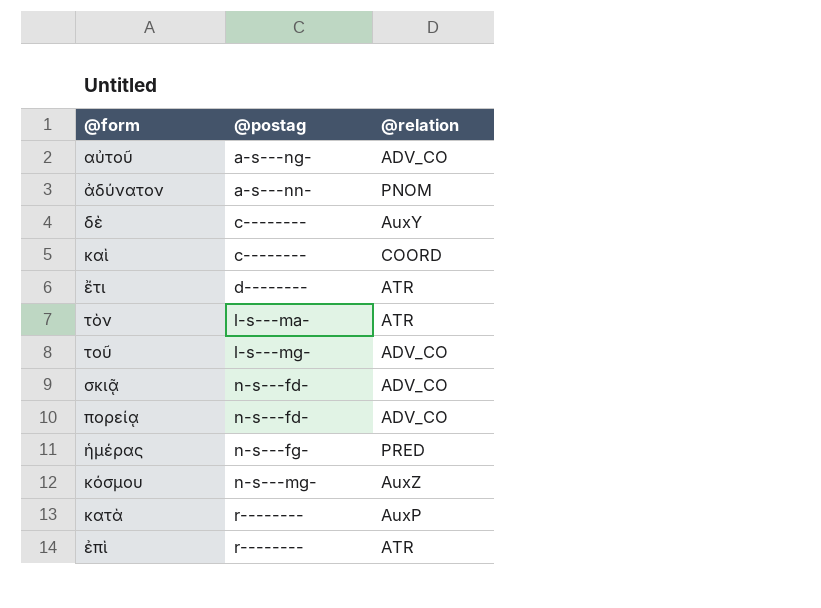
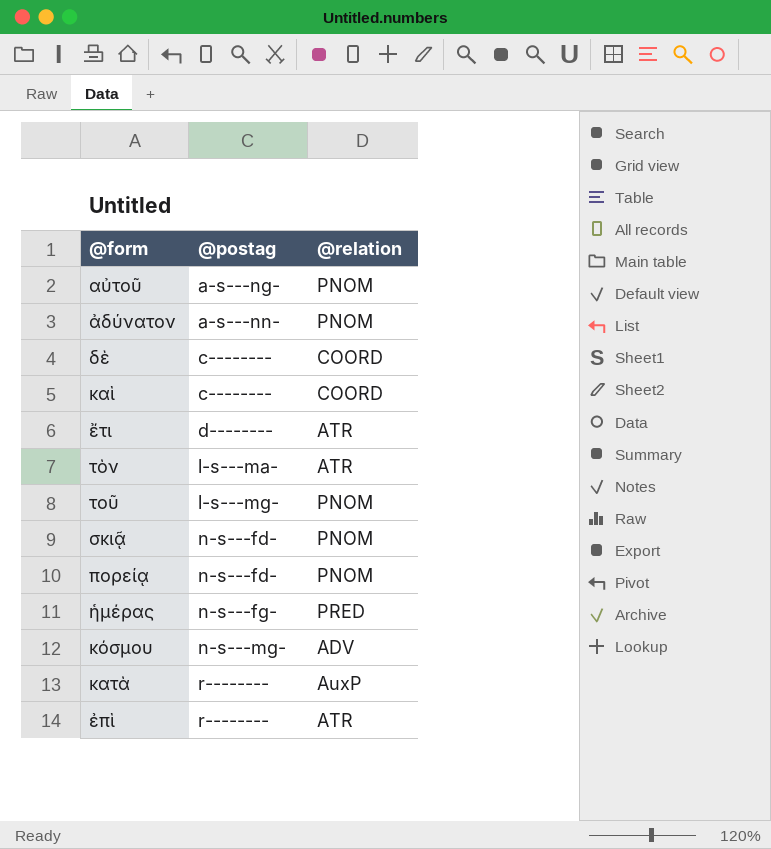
αὐτοῦ | @relation: ADV_CO -> PNOM
δὲ | @relation: AuxY -> COORD
τοῦ | @relation: ADV_CO -> PNOM
σκιᾷ | @relation: ADV_CO -> PNOM
πορείᾳ | @relation: ADV_CO -> PNOM
κόσμου | @relation: AuxZ -> ADV

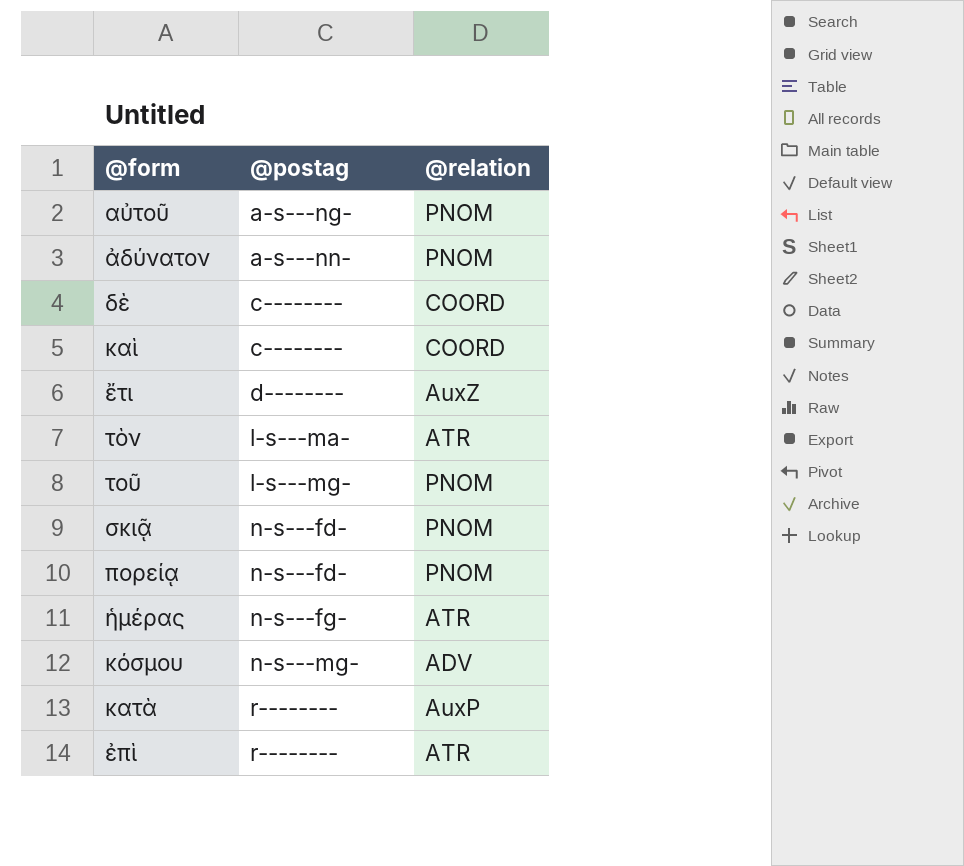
ἔτι | @relation: ATR -> AuxZ
ἡμέρας | @relation: PRED -> ATR

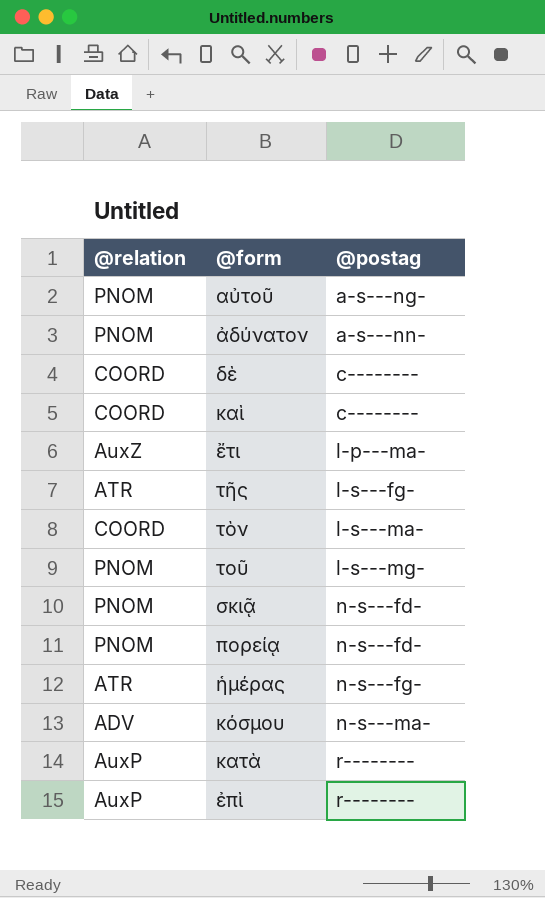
column @relation | position: 3 -> 1
ἔτι | @postag: d-------- -> l-p---ma-
row τῆς: none -> ATR | l-s---fg-
τὸν | @relation: ATR -> COORD
κόσμου | @postag: n-s---mg- -> n-s---ma-
ἐπὶ | @relation: ATR -> AuxP

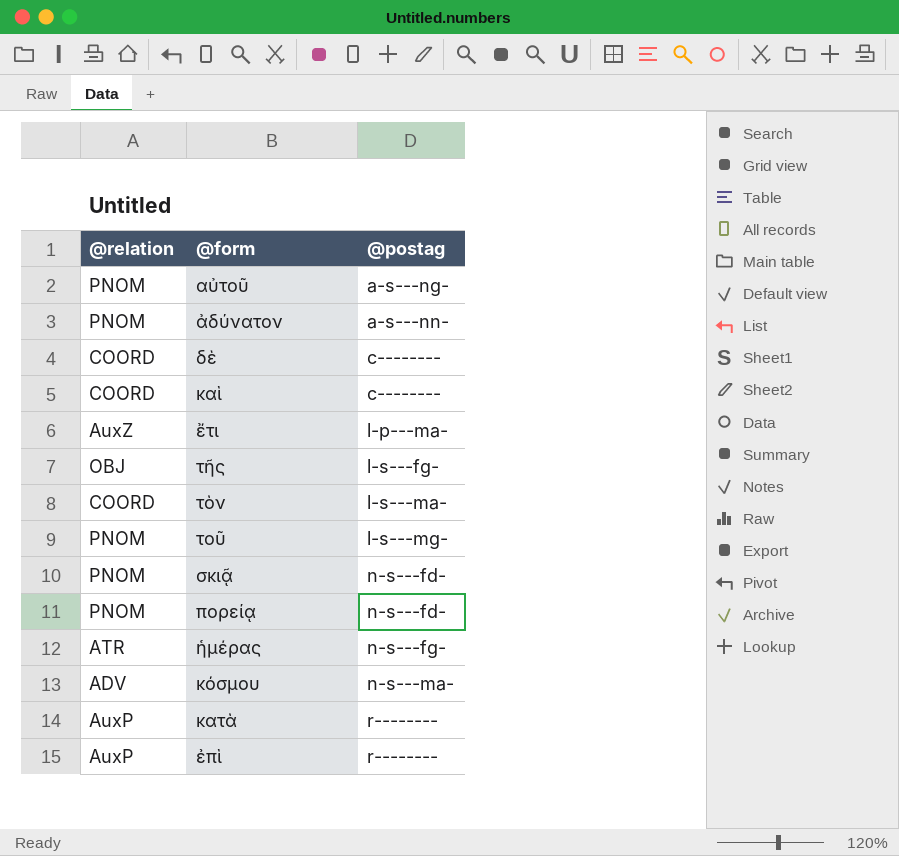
τῆς | @relation: ATR -> OBJ

